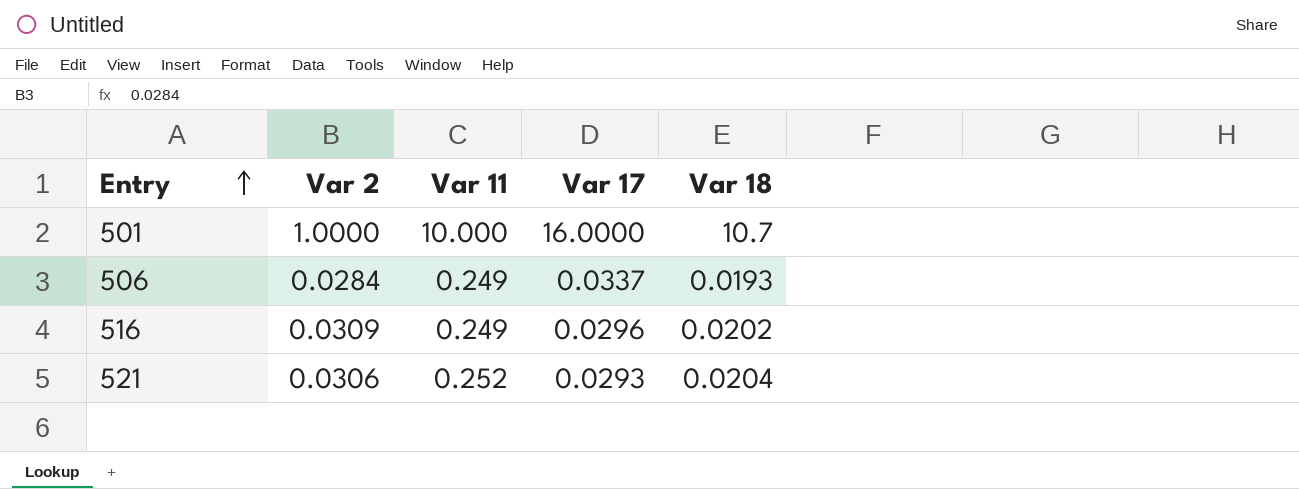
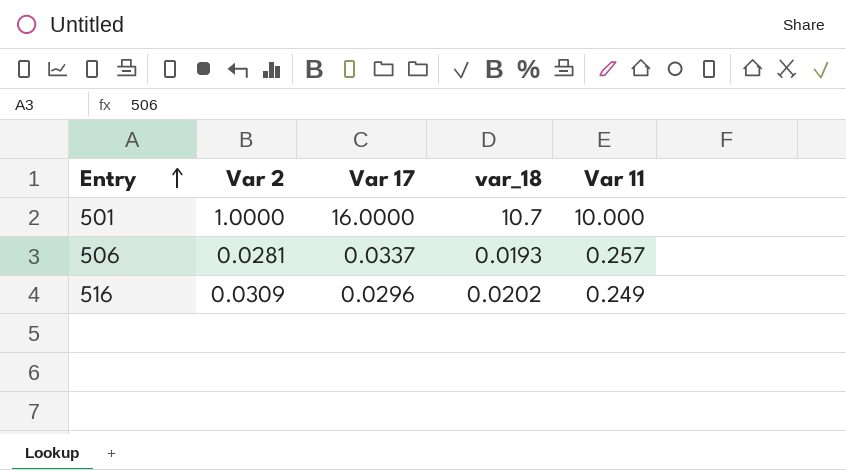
column name: Var 18 -> var_18
column Var 11 | position: 3 -> 5
row 521: 0.0306 | 0.252 | 0.0293 | 0.0204 -> none
506 | Var 2: 0.0284 -> 0.0281
506 | Var 11: 0.249 -> 0.257

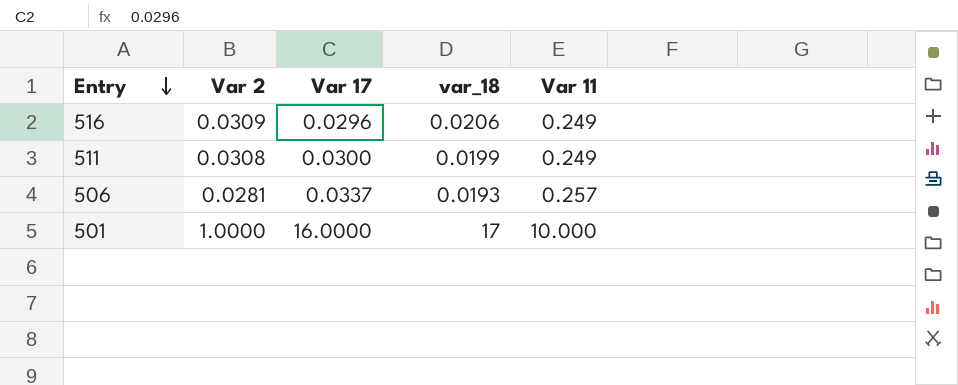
row order: Entry ascending -> Entry descending
516 | var_18: 0.0202 -> 0.0206
row 511: none -> 0.0308 | 0.0300 | 0.0199 | 0.249
501 | var_18: 10.7 -> 17

